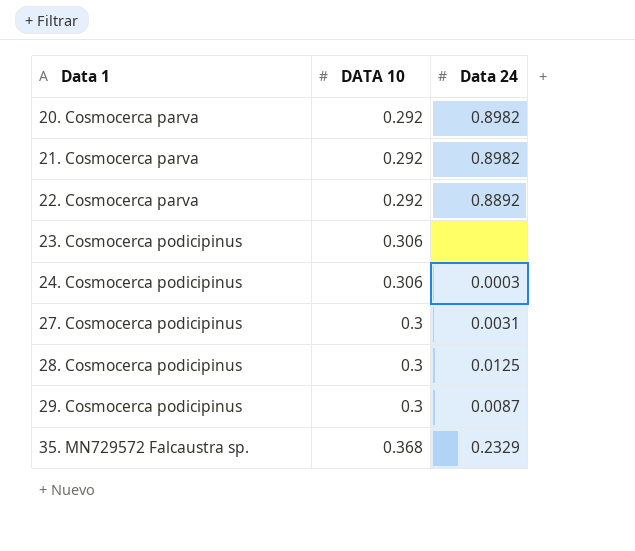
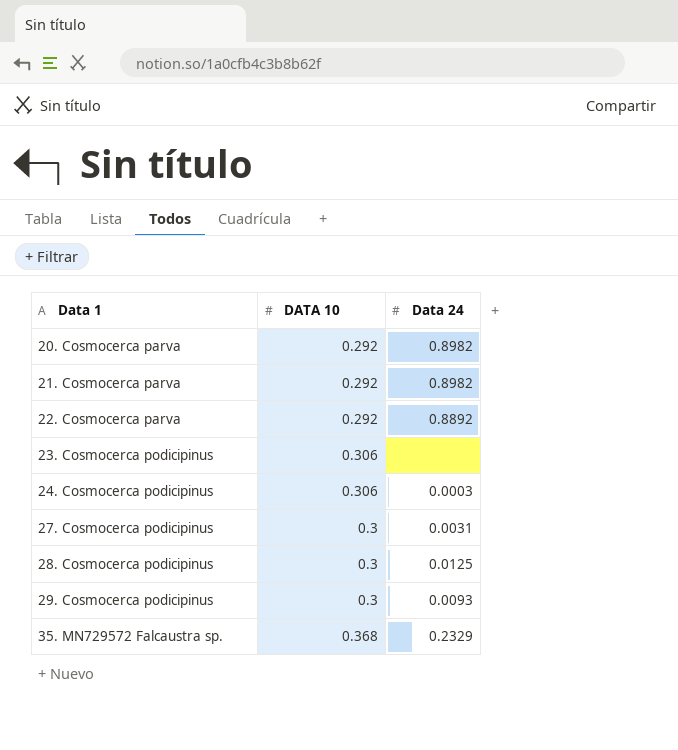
29. Cosmocerca podicipinus | Data 24: 0.0087 -> 0.0093

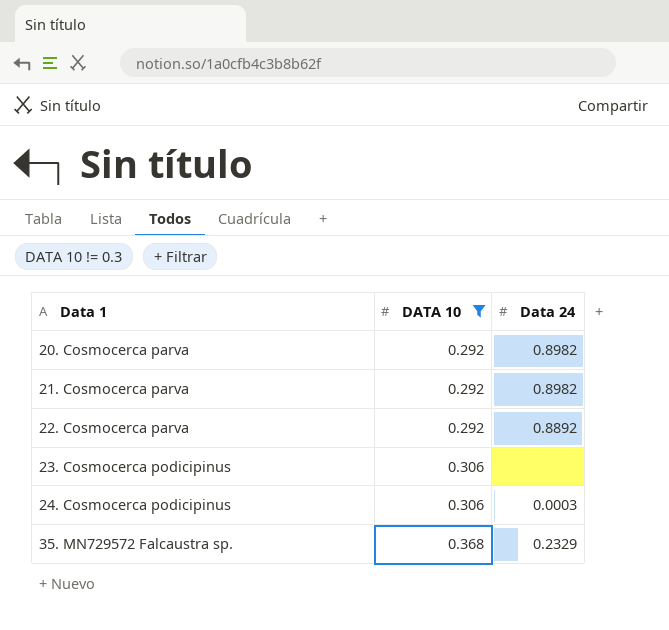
filter: none -> DATA 10 != 0.3

